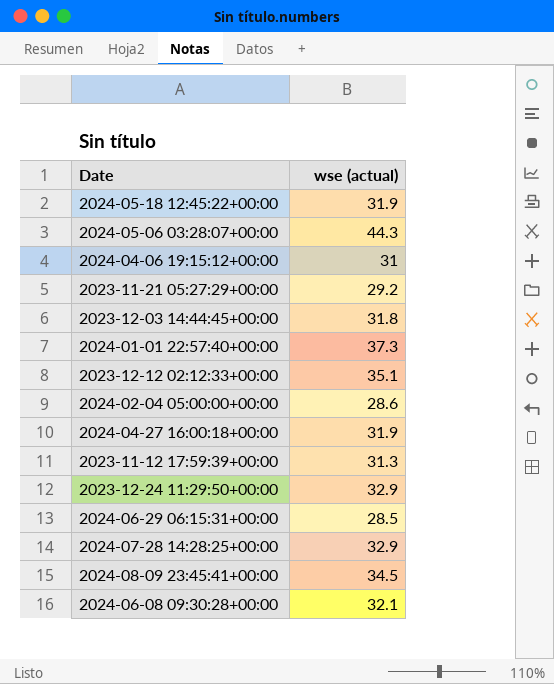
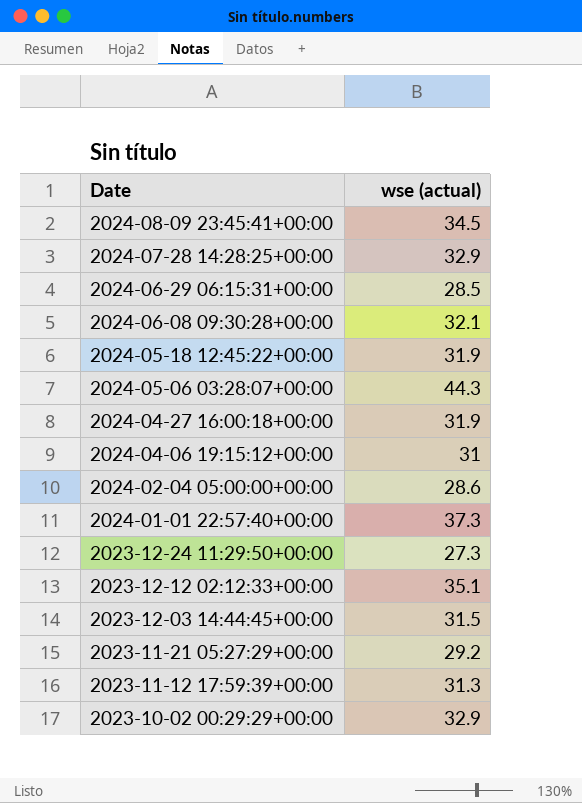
row order: none -> Date descending
2023-12-24 11:29:50+00:00 | wse (actual): 32.9 -> 27.3
2023-12-03 14:44:45+00:00 | wse (actual): 31.8 -> 31.5
row 2023-10-02 00:29:29+00:00: none -> 32.9

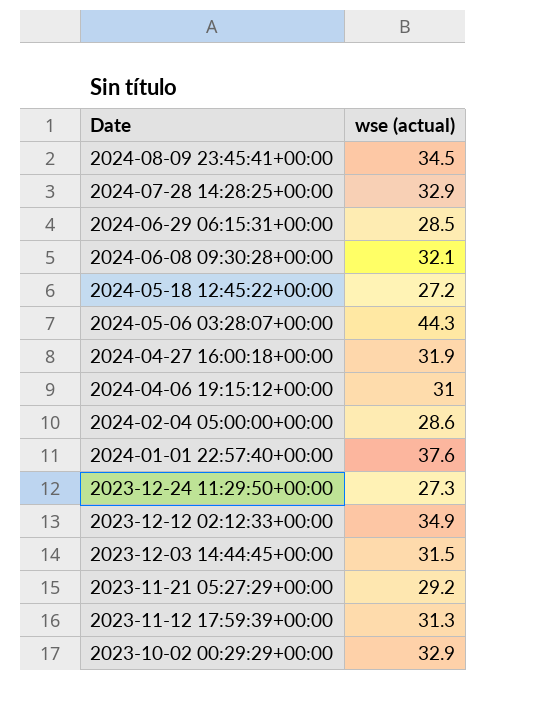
2024-05-18 12:45:22+00:00 | wse (actual): 31.9 -> 27.2
2024-01-01 22:57:40+00:00 | wse (actual): 37.3 -> 37.6
2023-12-12 02:12:33+00:00 | wse (actual): 35.1 -> 34.9

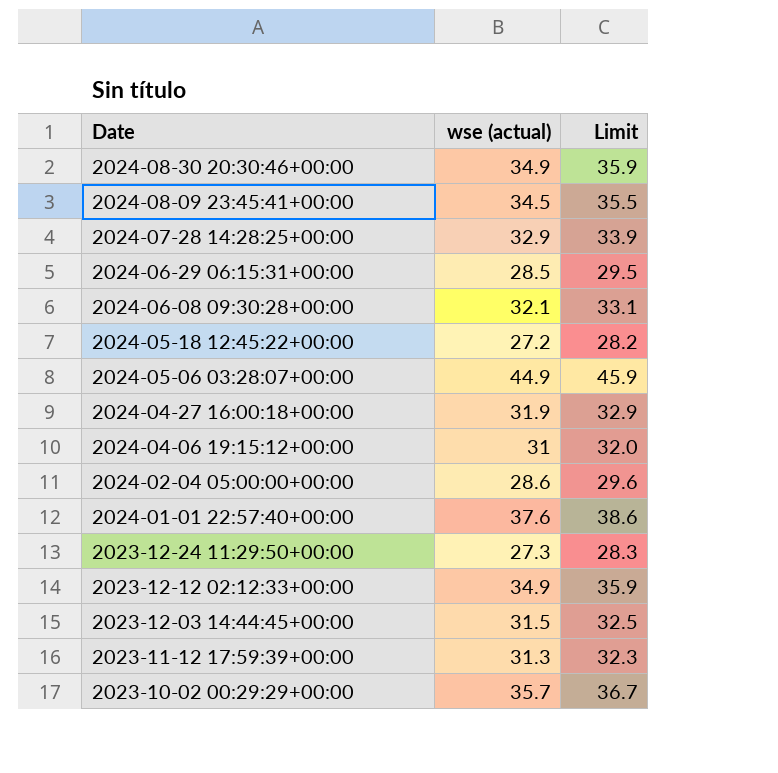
column Limit | formula: none -> [wse (actual)] + 1
row 2023-11-21 05:27:29+00:00: 29.2 -> none
row 2024-08-30 20:30:46+00:00: none -> 34.9 | 35.9
2024-05-06 03:28:07+00:00 | wse (actual): 44.3 -> 44.9
2023-10-02 00:29:29+00:00 | wse (actual): 32.9 -> 35.7

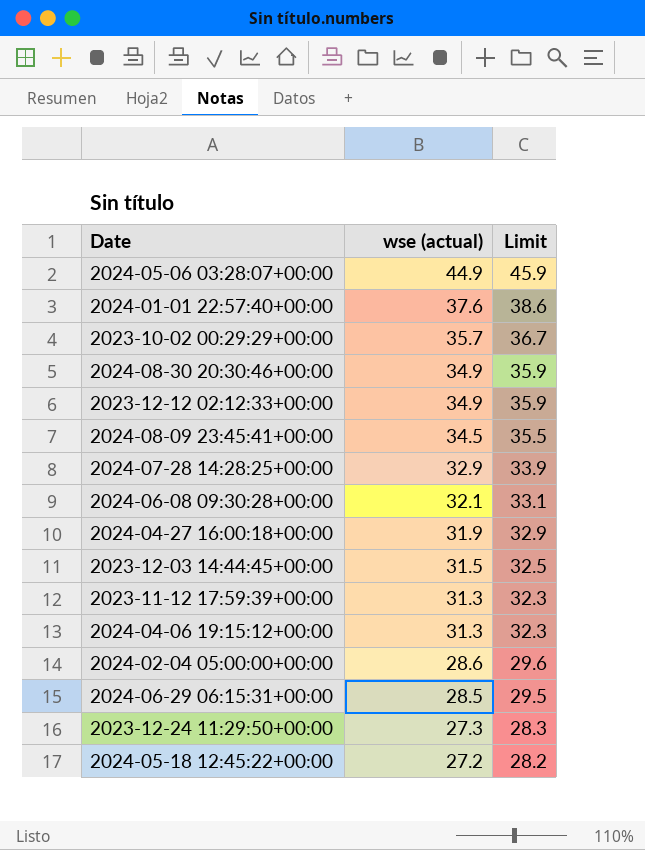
row order: Date descending -> wse (actual) descending
2024-04-06 19:15:12+00:00 | wse (actual): 31 -> 31.3
2024-04-06 19:15:12+00:00 | Limit: 32.0 -> 32.3

